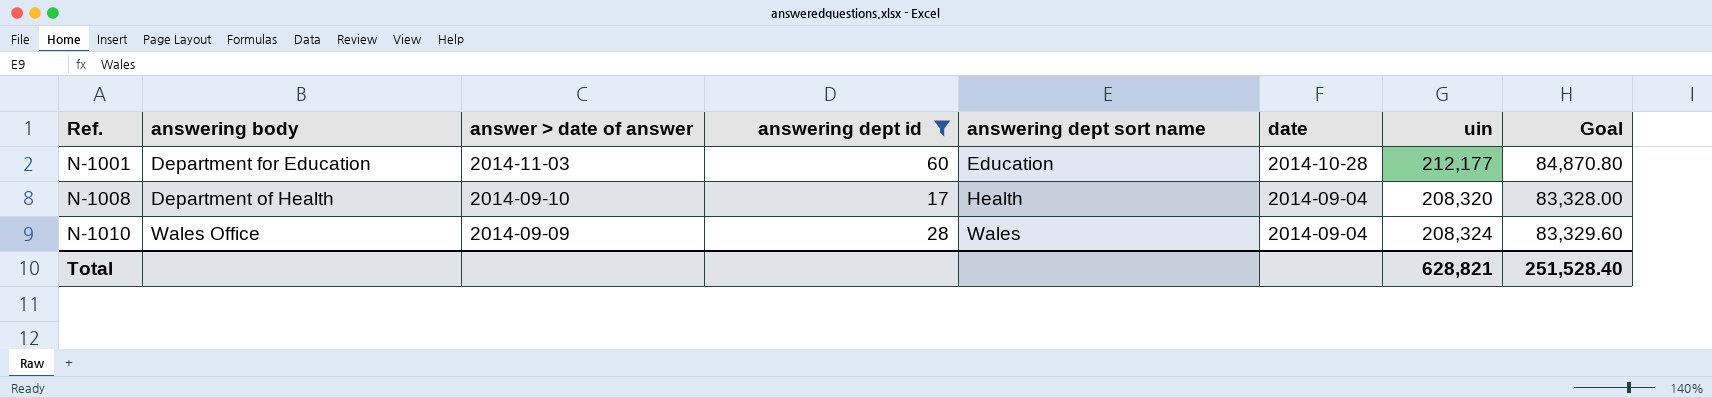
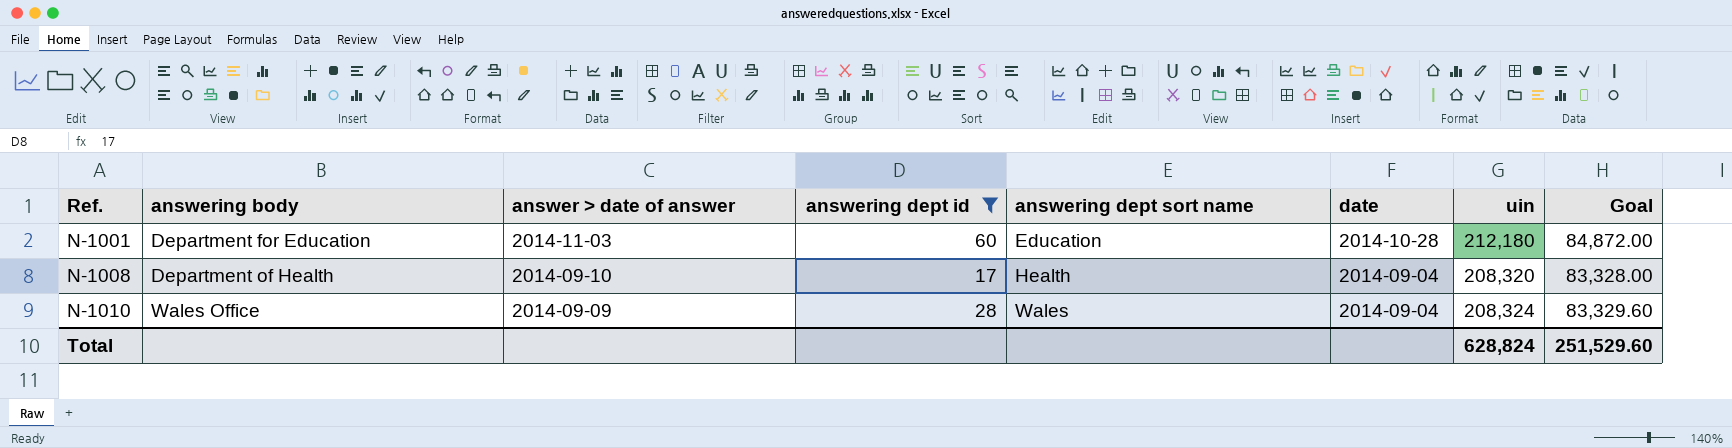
N-1001 | uin: 212,177 -> 212,180
N-1001 | Goal: 84,870.80 -> 84,872.00
Total | uin: 628,821 -> 628,824
Total | Goal: 251,528.40 -> 251,529.60

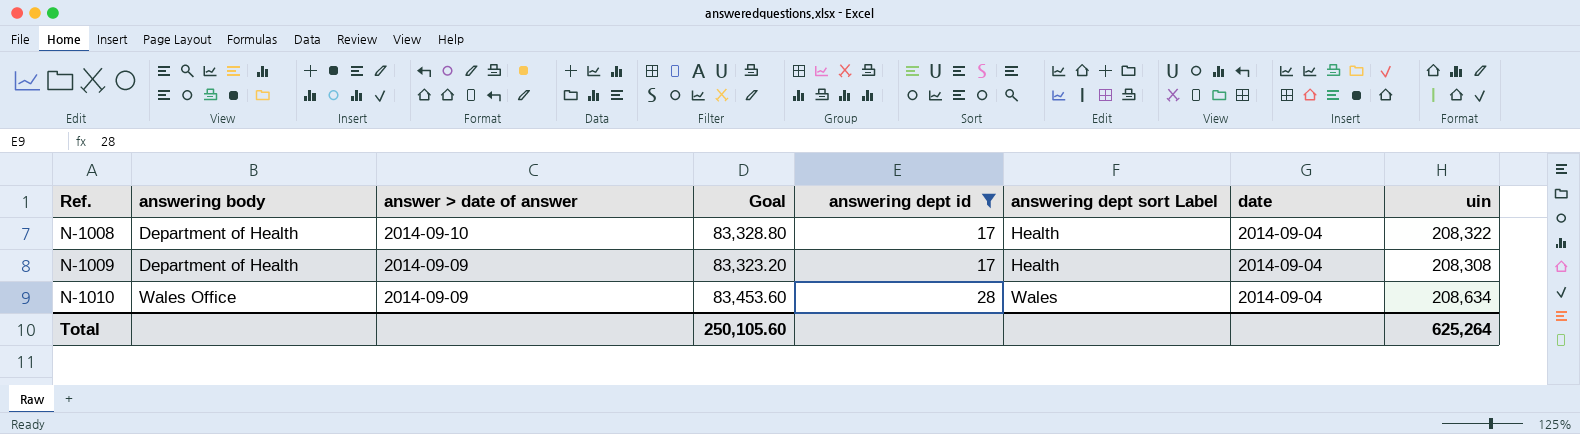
column Goal | position: 8 -> 4
column name: answering dept sort name -> answering dept sort Label
row N-1001: Department for Education | 2014-11-03 | 60 | Education | 2014-10-28 | 212,180 | 84,872.00 -> none
N-1008 | Goal: 83,328.00 -> 83,328.80
N-1008 | uin: 208,320 -> 208,322
row N-1009: none -> Department of Health | 2014-09-09 | 83,323.20 | 17 | Health | 2014-09-04 | 208,308
N-1010 | Goal: 83,329.60 -> 83,453.60
N-1010 | uin: 208,324 -> 208,634
Total | Goal: 251,529.60 -> 250,105.60
Total | uin: 628,824 -> 625,264

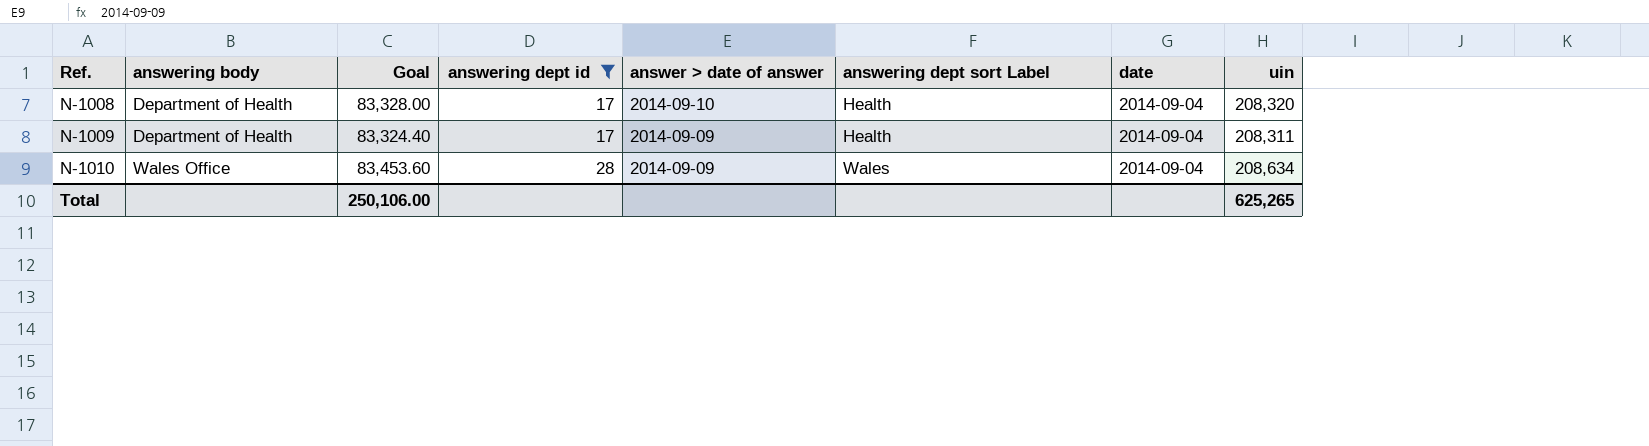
column answer > date of answer | position: 3 -> 5
N-1008 | Goal: 83,328.80 -> 83,328.00
N-1008 | uin: 208,322 -> 208,320
N-1009 | Goal: 83,323.20 -> 83,324.40
N-1009 | uin: 208,308 -> 208,311
Total | Goal: 250,105.60 -> 250,106.00
Total | uin: 625,264 -> 625,265

